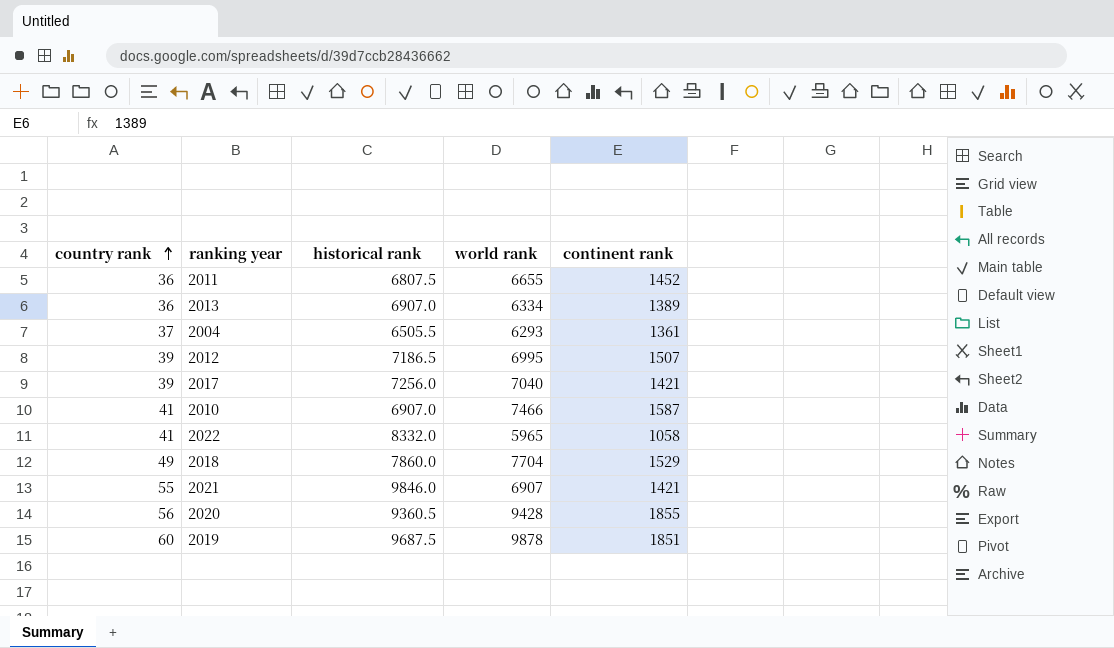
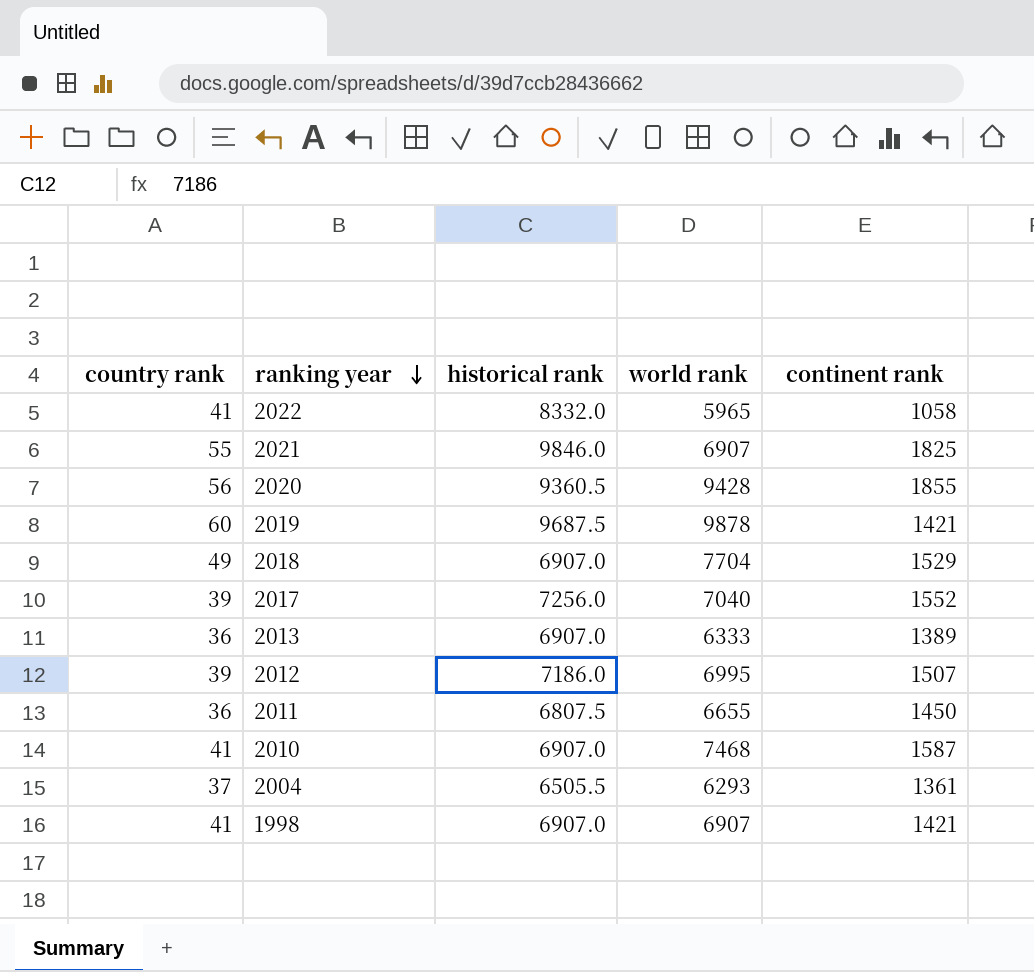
row order: country rank ascending -> ranking year descending
2021 | continent rank: 1421 -> 1825
2019 | continent rank: 1851 -> 1421
2018 | historical rank: 7860.0 -> 6907.0
2017 | continent rank: 1421 -> 1552
2013 | world rank: 6334 -> 6333
2012 | historical rank: 7186.5 -> 7186.0
2011 | continent rank: 1452 -> 1450
2010 | world rank: 7466 -> 7468
row 1998: none -> 41 | 6907.0 | 6907 | 1421

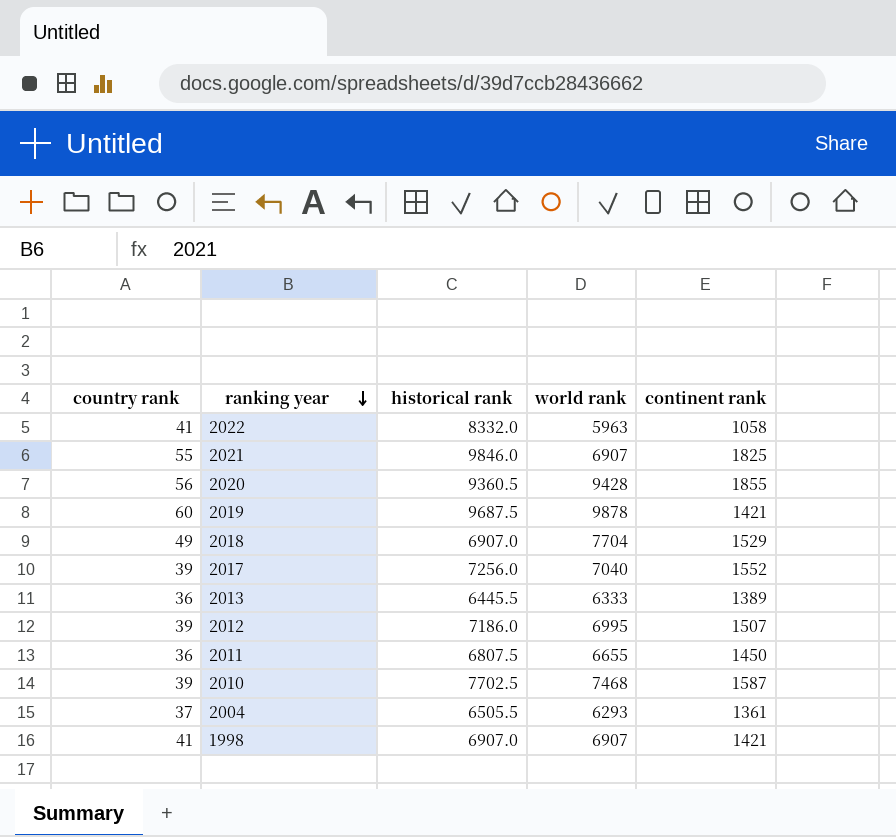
2022 | world rank: 5965 -> 5963
2013 | historical rank: 6907.0 -> 6445.5
2010 | country rank: 41 -> 39
2010 | historical rank: 6907.0 -> 7702.5

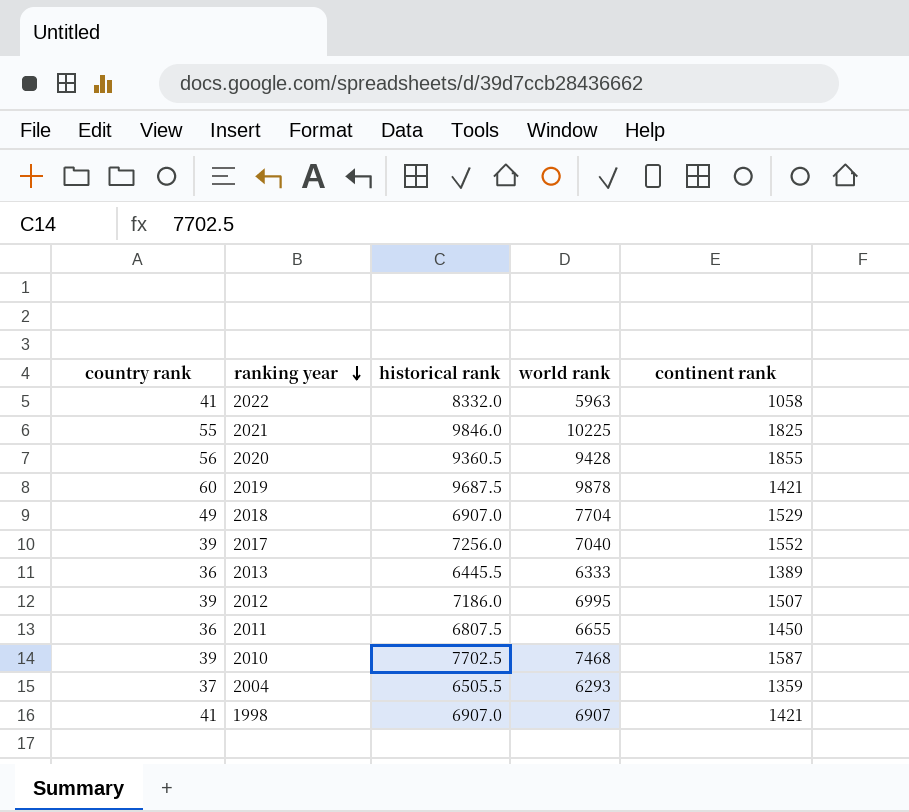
2021 | world rank: 6907 -> 10225
2004 | continent rank: 1361 -> 1359

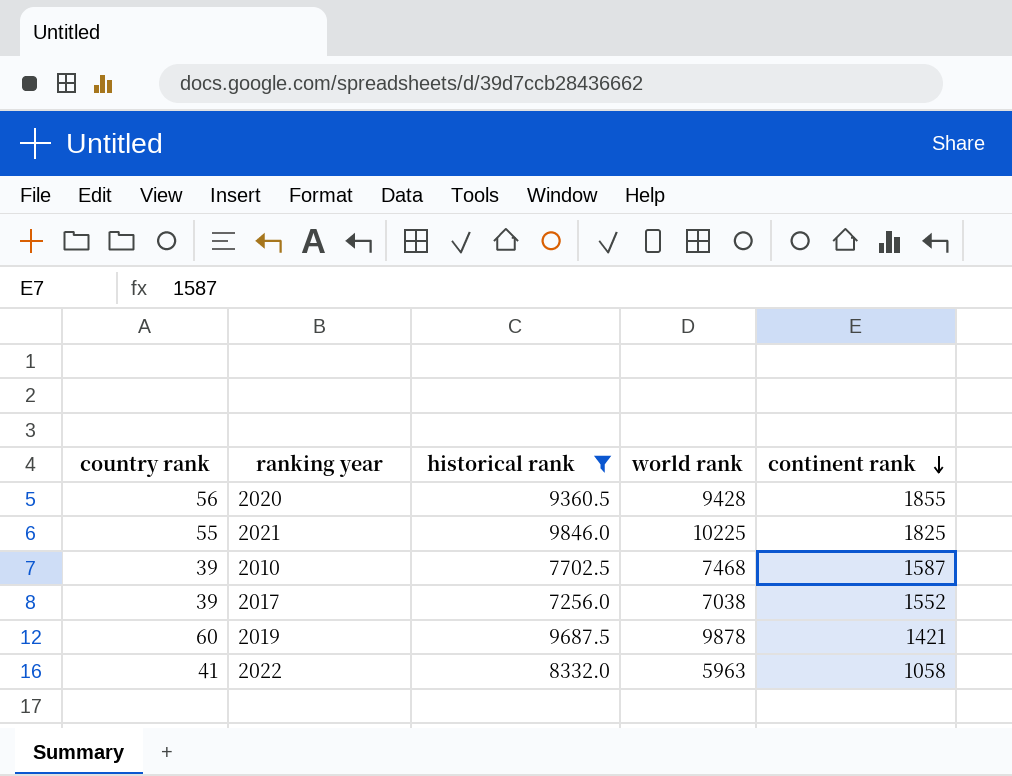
filter: none -> historical rank >= 7256.0
row order: ranking year descending -> continent rank descending
2017 | world rank: 7040 -> 7038

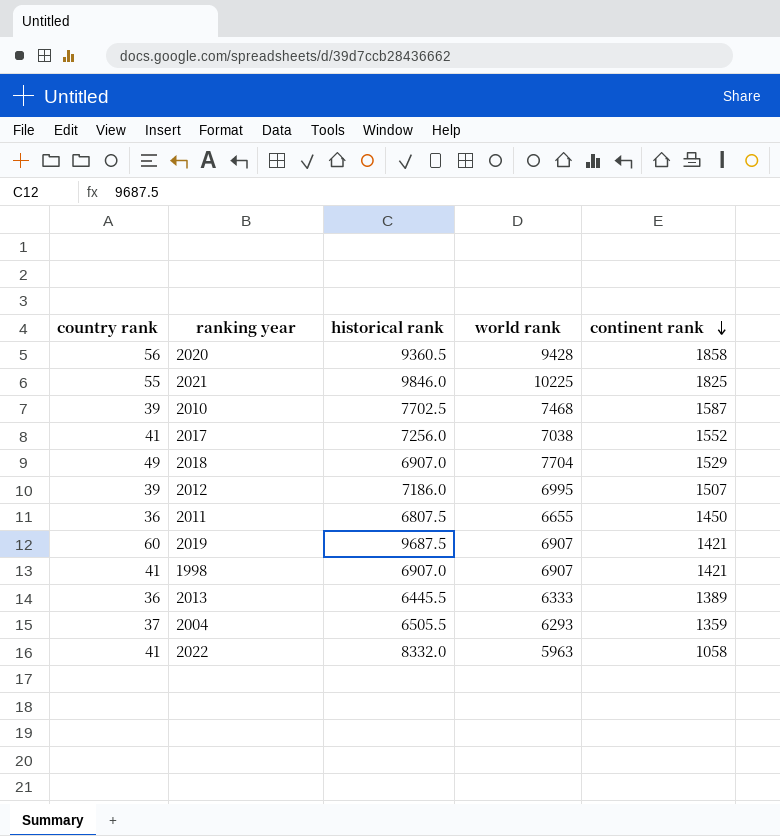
filter: historical rank >= 7256.0 -> none
2020 | continent rank: 1855 -> 1858
2017 | country rank: 39 -> 41
2019 | world rank: 9878 -> 6907

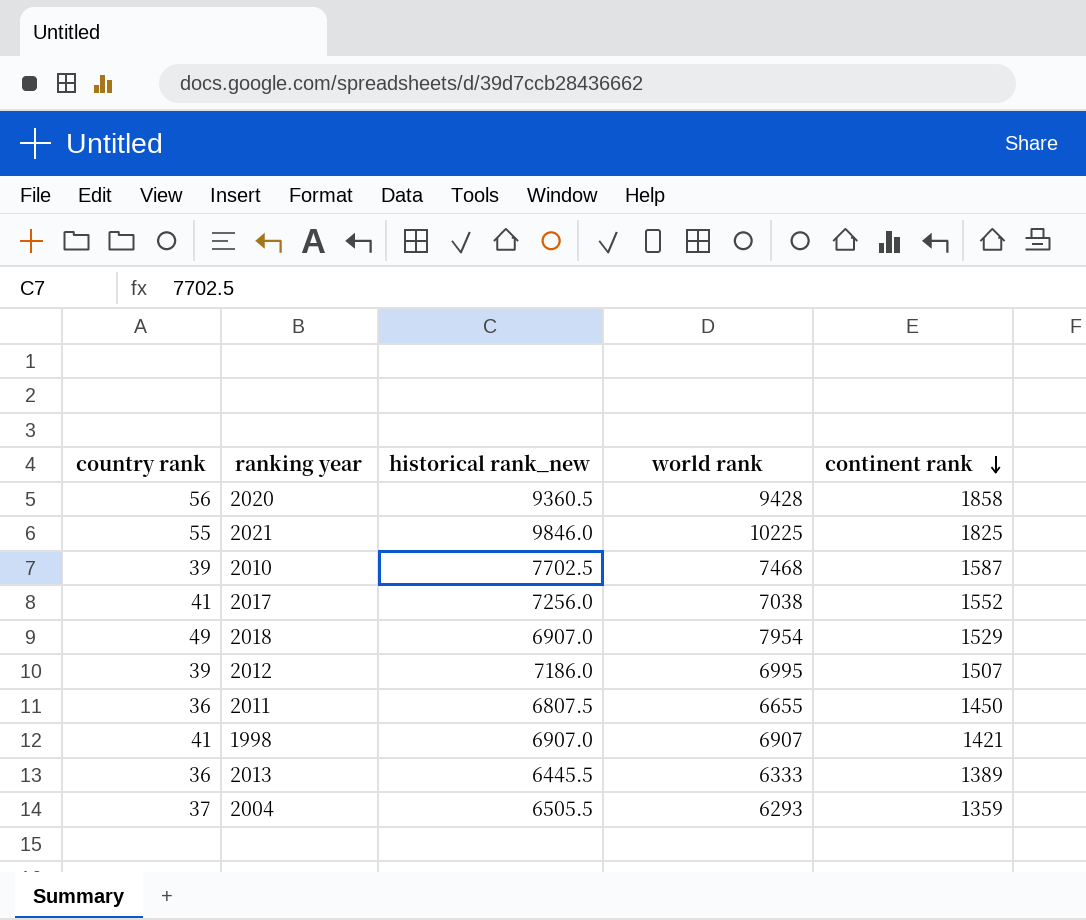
column name: historical rank -> historical rank_new
row 2019: 60 | 9687.5 | 6907 | 1421 -> none
row 2022: 41 | 8332.0 | 5963 | 1058 -> none
2018 | world rank: 7704 -> 7954

